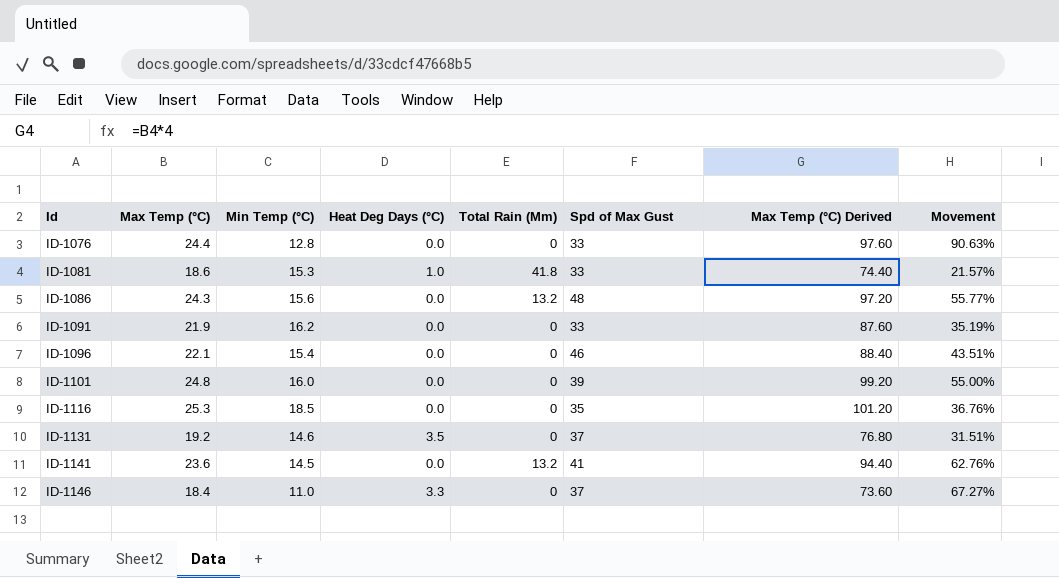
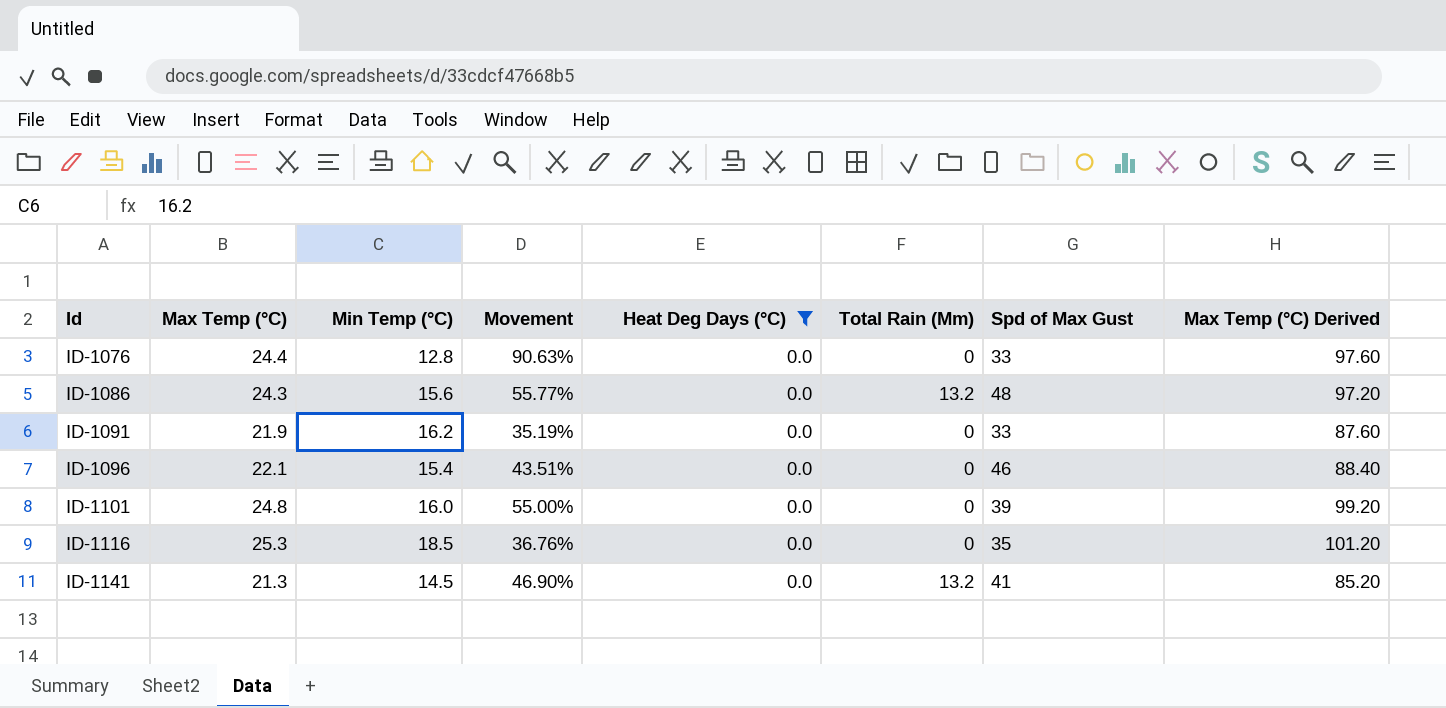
filter: none -> Heat Deg Days (°C) = 0.0
column Movement | position: 8 -> 4
ID-1141 | Max Temp (°C): 23.6 -> 21.3
ID-1141 | Movement: 62.76% -> 46.90%
ID-1141 | Max Temp (°C) Derived: 94.40 -> 85.20

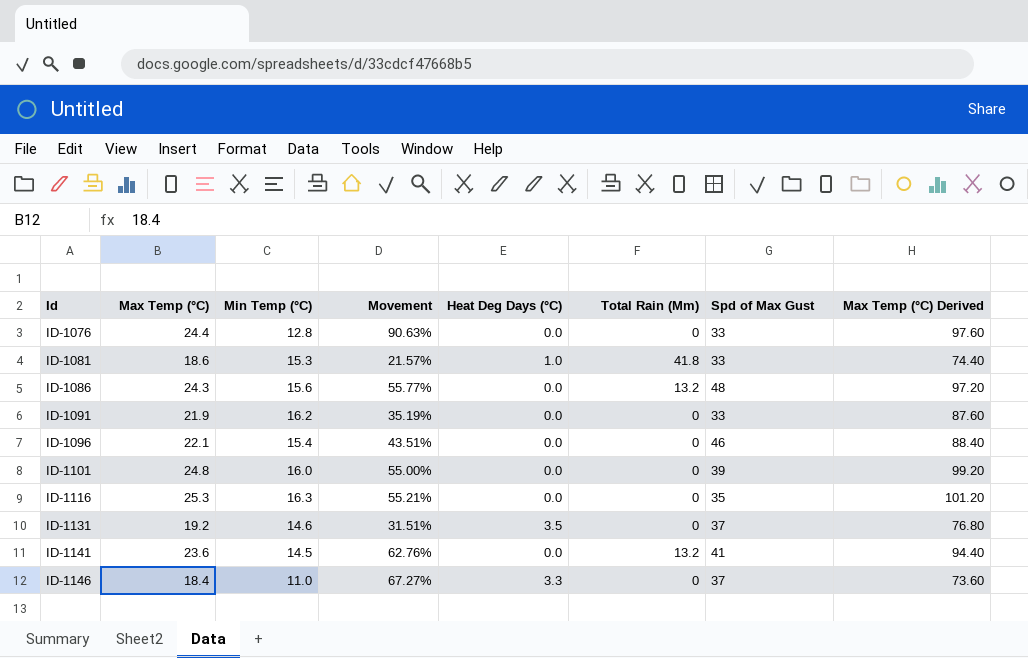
filter: Heat Deg Days (°C) = 0.0 -> none
ID-1116 | Min Temp (°C): 18.5 -> 16.3
ID-1116 | Movement: 36.76% -> 55.21%
ID-1141 | Max Temp (°C): 21.3 -> 23.6
ID-1141 | Movement: 46.90% -> 62.76%
ID-1141 | Max Temp (°C) Derived: 85.20 -> 94.40

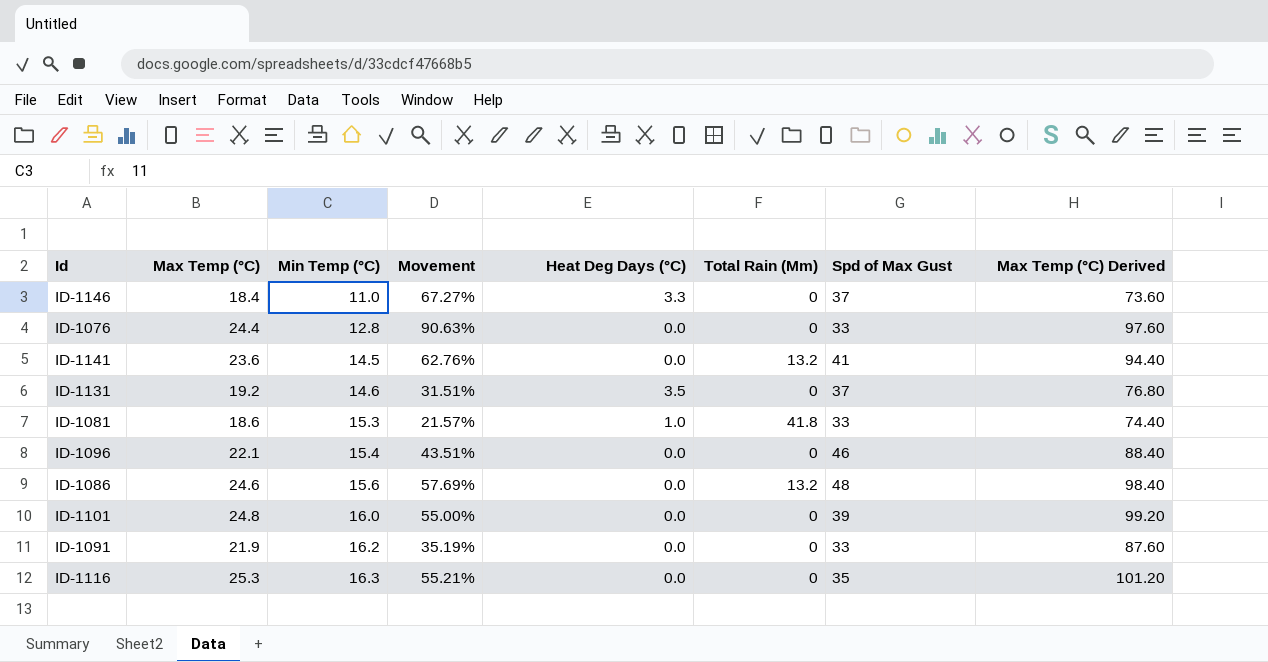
row order: Id ascending -> Min Temp (°C) ascending
ID-1086 | Max Temp (°C): 24.3 -> 24.6
ID-1086 | Movement: 55.77% -> 57.69%
ID-1086 | Max Temp (°C) Derived: 97.20 -> 98.40

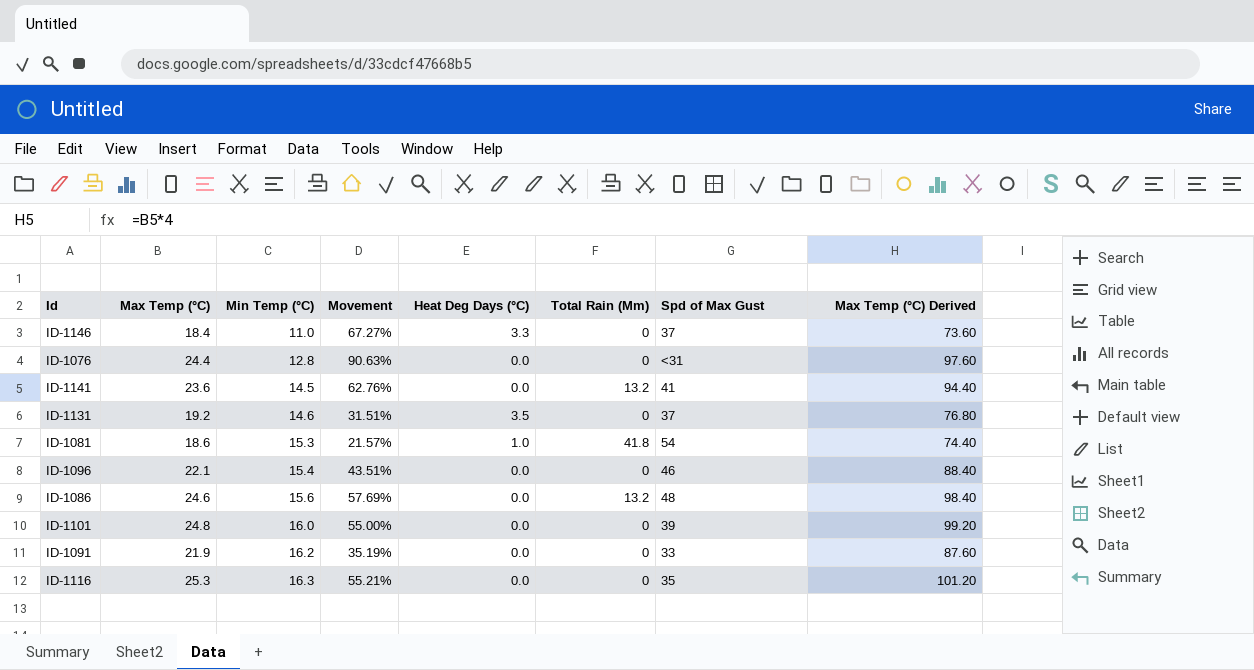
ID-1076 | Spd of Max Gust: 33 -> <31
ID-1081 | Spd of Max Gust: 33 -> 54

